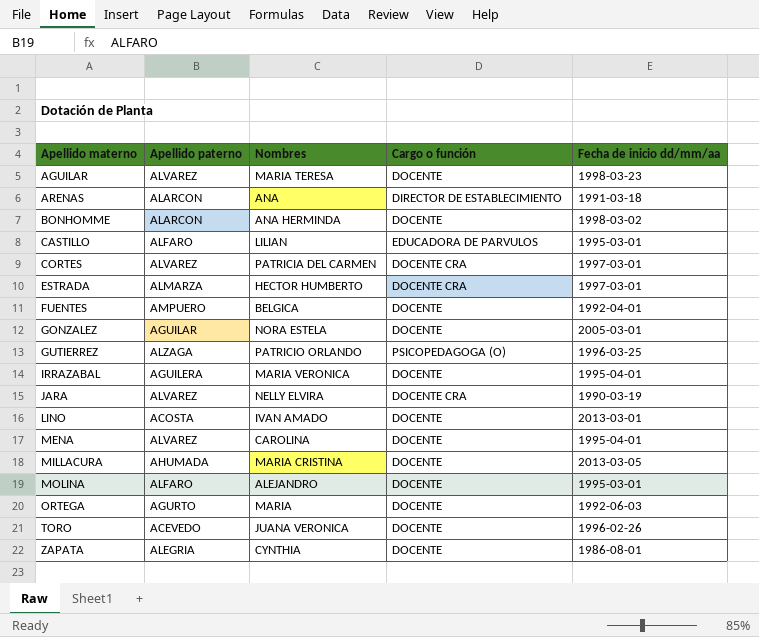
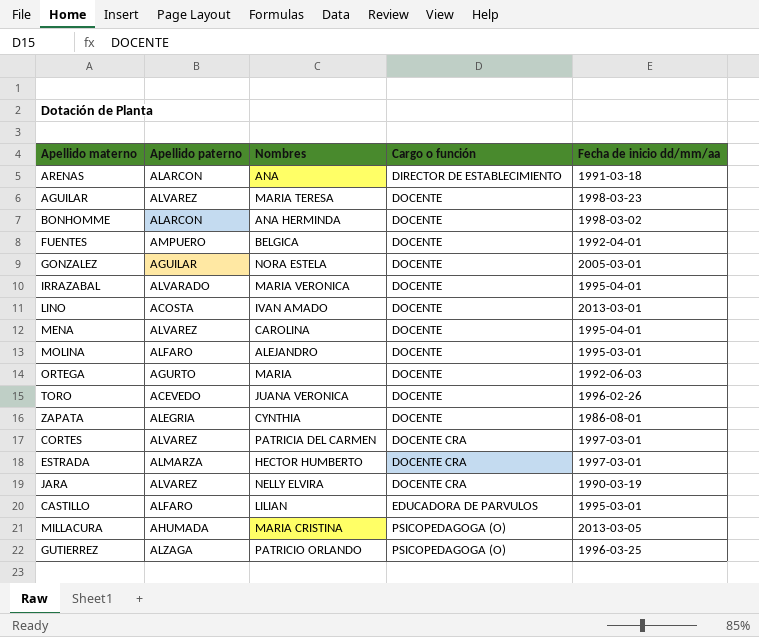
row order: Apellido materno ascending -> Cargo o función ascending
IRRAZABAL | Apellido paterno: AGUILERA -> ALVARADO
MILLACURA | Cargo o función: DOCENTE -> PSICOPEDAGOGA (O)

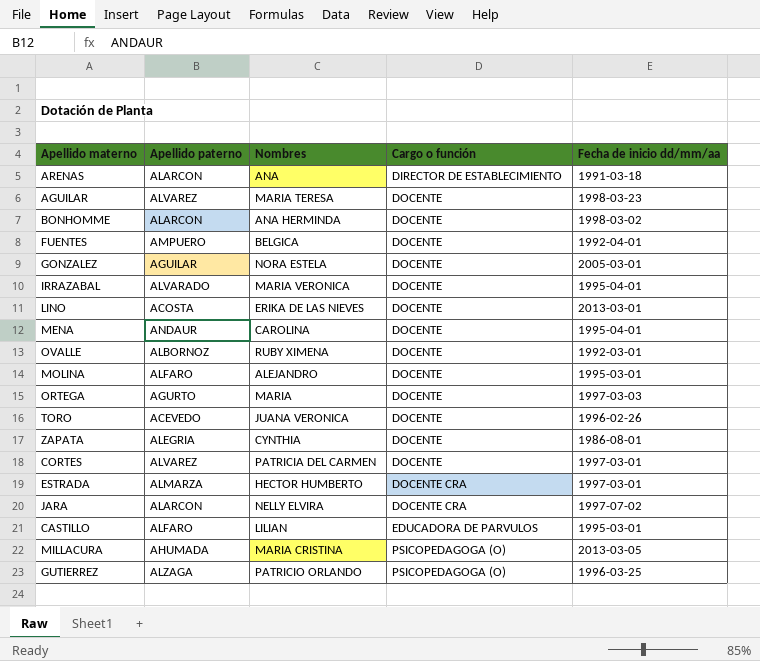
LINO | Nombres: IVAN AMADO -> ERIKA DE LAS NIEVES
MENA | Apellido paterno: ALVAREZ -> ANDAUR
row OVALLE: none -> ALBORNOZ | RUBY XIMENA | DOCENTE | 1992-03-01
ORTEGA | Fecha de inicio dd/mm/aa: 1992-06-03 -> 1997-03-03
CORTES | Cargo o función: DOCENTE CRA -> DOCENTE
JARA | Apellido paterno: ALVAREZ -> ALARCON
JARA | Fecha de inicio dd/mm/aa: 1990-03-19 -> 1997-07-02

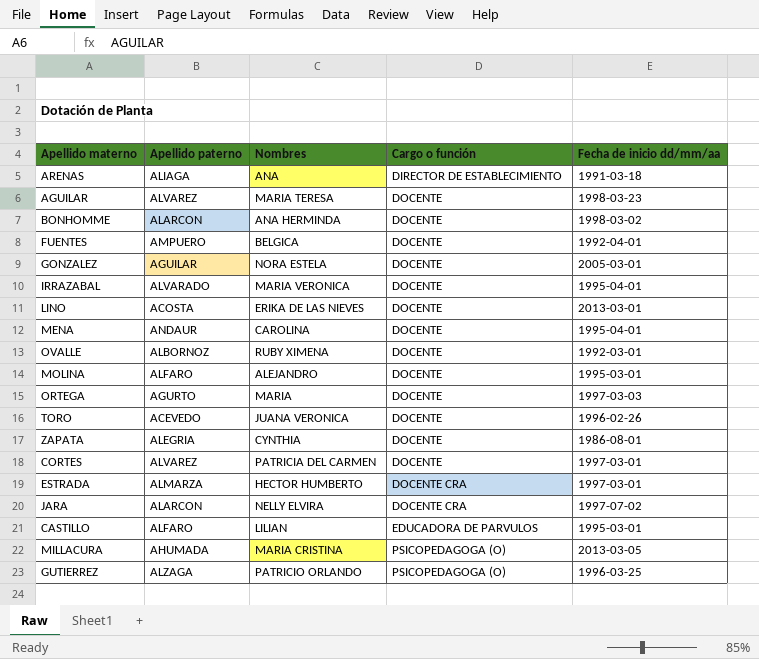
ARENAS | Apellido paterno: ALARCON -> ALIAGA

